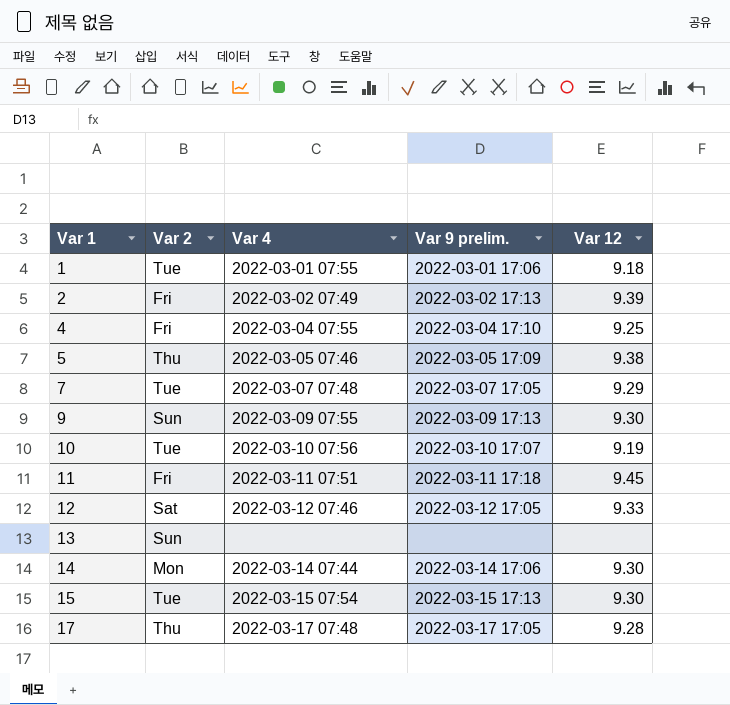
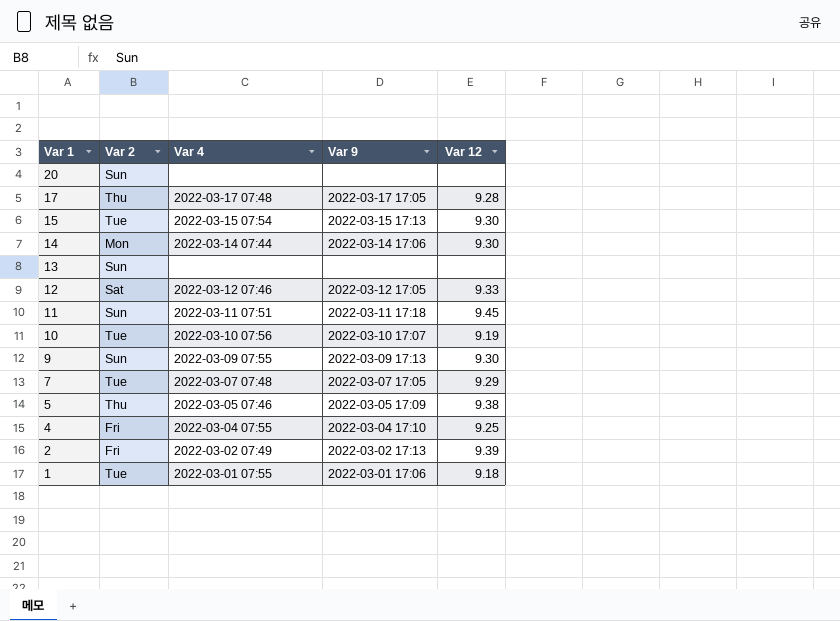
row order: Var 1 ascending -> Var 1 descending
column name: Var 9 prelim. -> Var 9
row 20: none -> Sun | none | none | none
11 | Var 2: Fri -> Sun

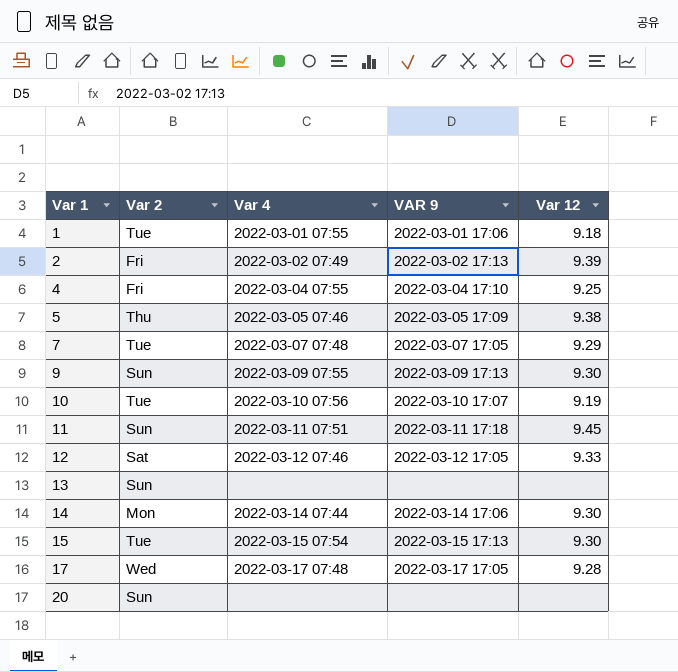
row order: Var 1 descending -> Var 1 ascending
column name: Var 9 -> VAR 9
17 | Var 2: Thu -> Wed

